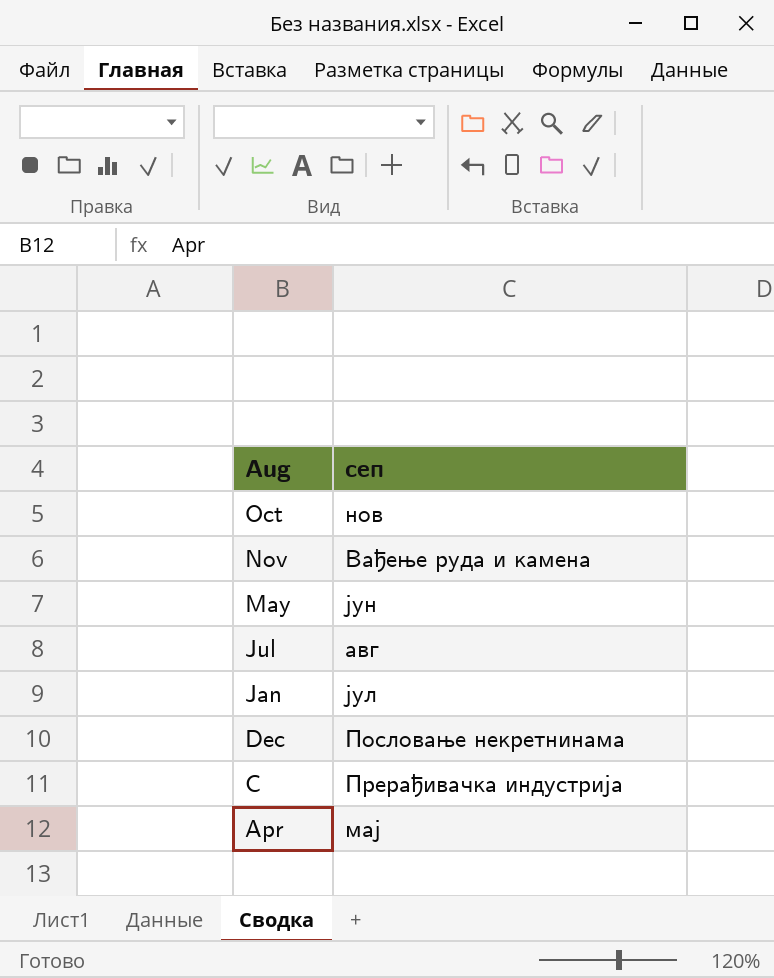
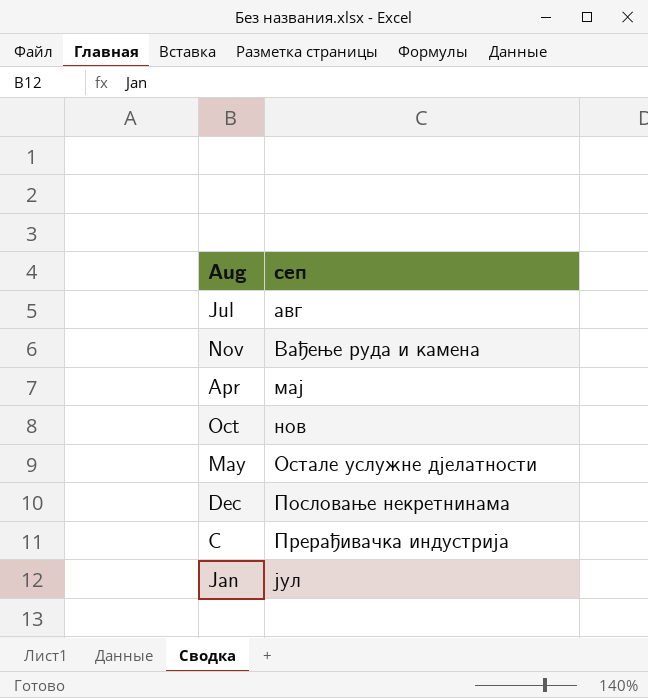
row order: Aug descending -> сеп ascending
May | сеп: јун -> Остале услужне дјелатности

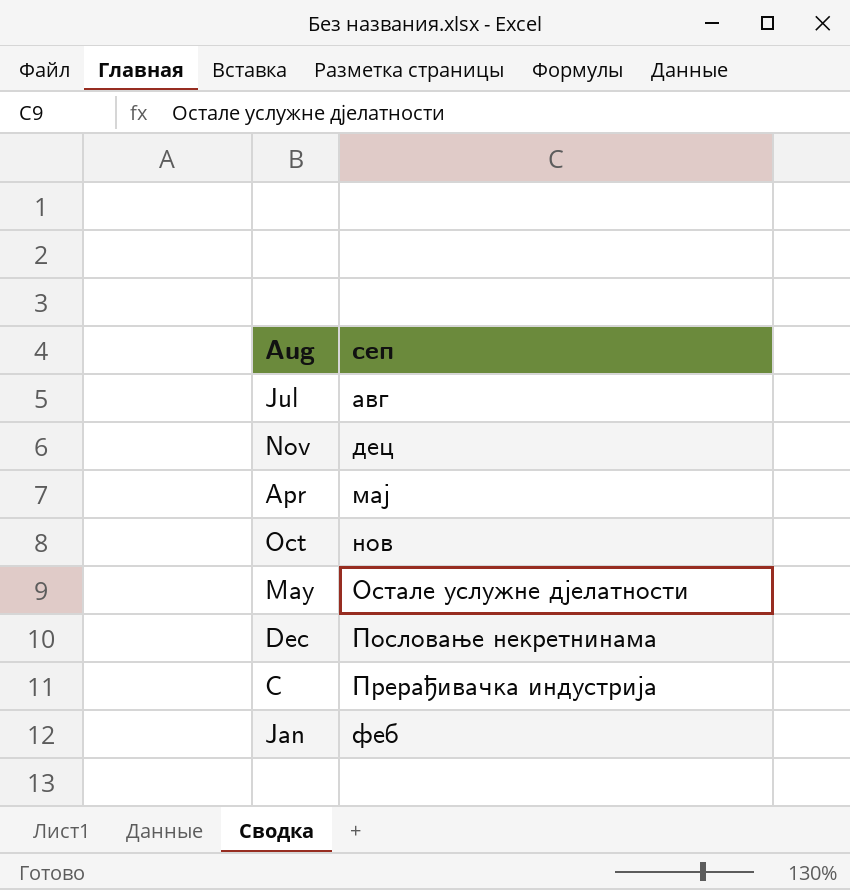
Nov | сеп: Вађење руда и камена -> дец
Jan | сеп: јул -> феб

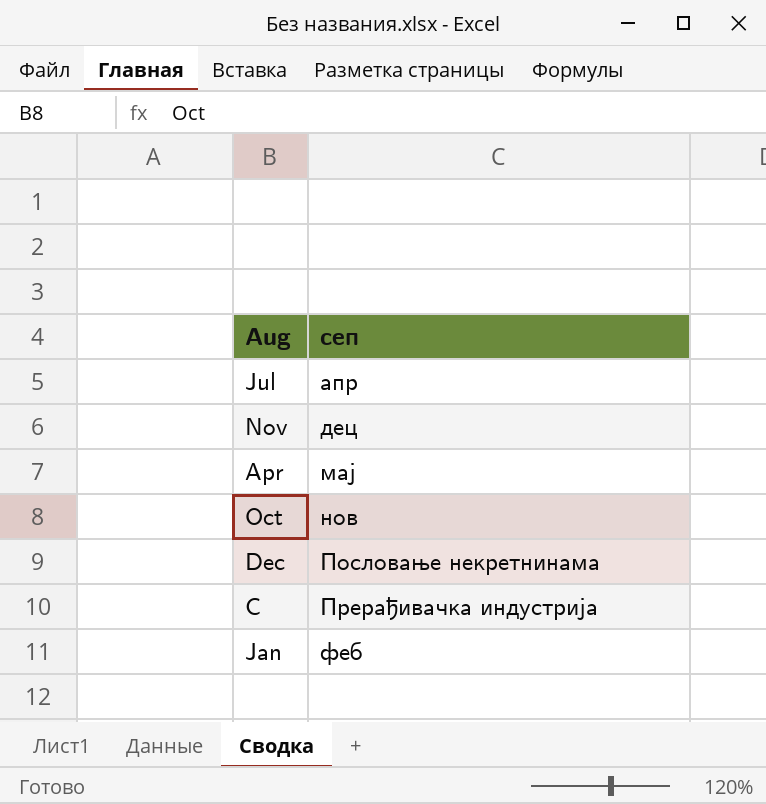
row May: Остале услужне дјелатности -> none
Jul | сеп: авг -> апр

